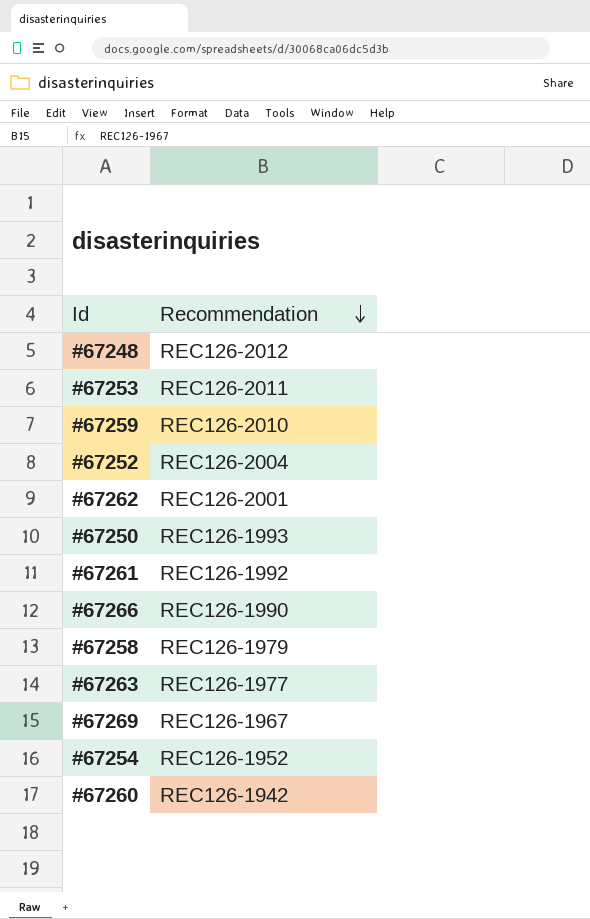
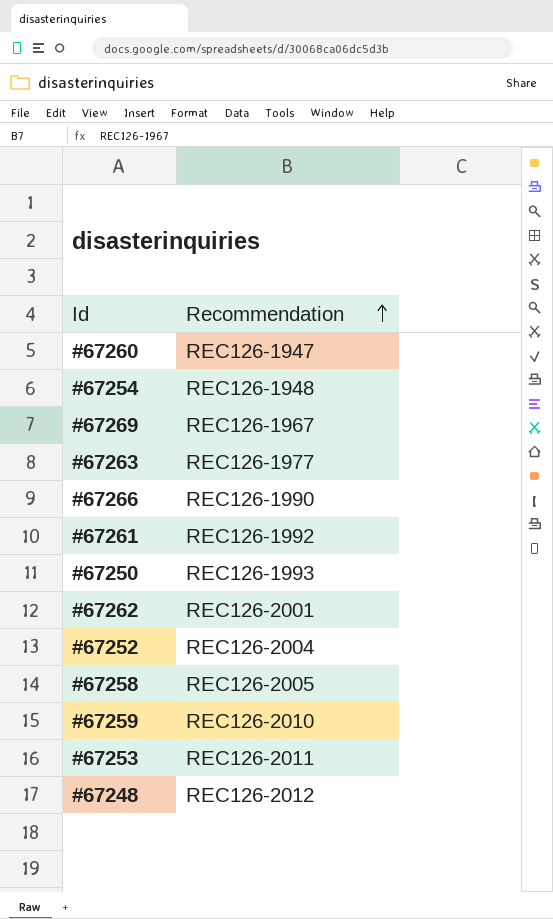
row order: Recommendation descending -> Recommendation ascending
#67260 | Recommendation: REC126-1942 -> REC126-1947
#67254 | Recommendation: REC126-1952 -> REC126-1948
#67258 | Recommendation: REC126-1979 -> REC126-2005

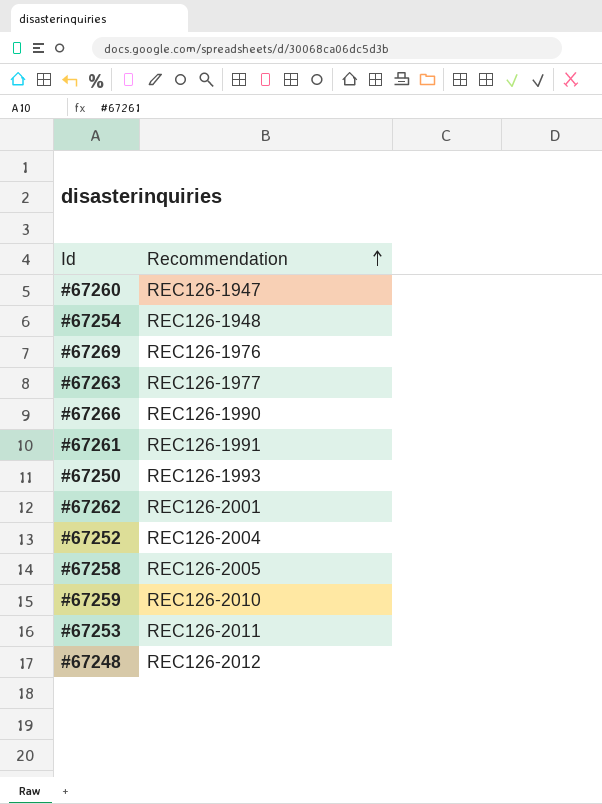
#67269 | Recommendation: REC126-1967 -> REC126-1976
#67261 | Recommendation: REC126-1992 -> REC126-1991

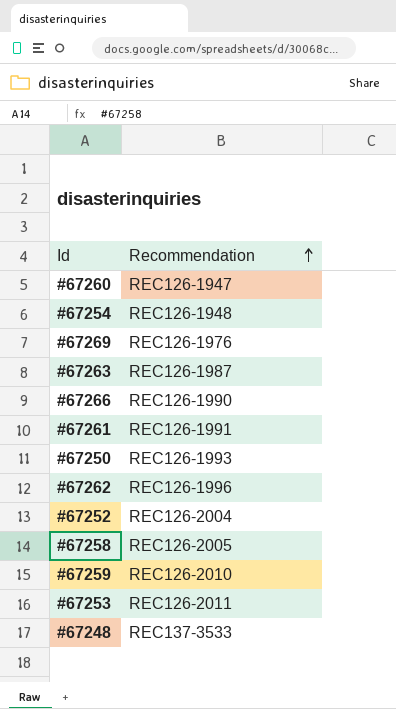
#67263 | Recommendation: REC126-1977 -> REC126-1987
#67262 | Recommendation: REC126-2001 -> REC126-1996
#67248 | Recommendation: REC126-2012 -> REC137-3533

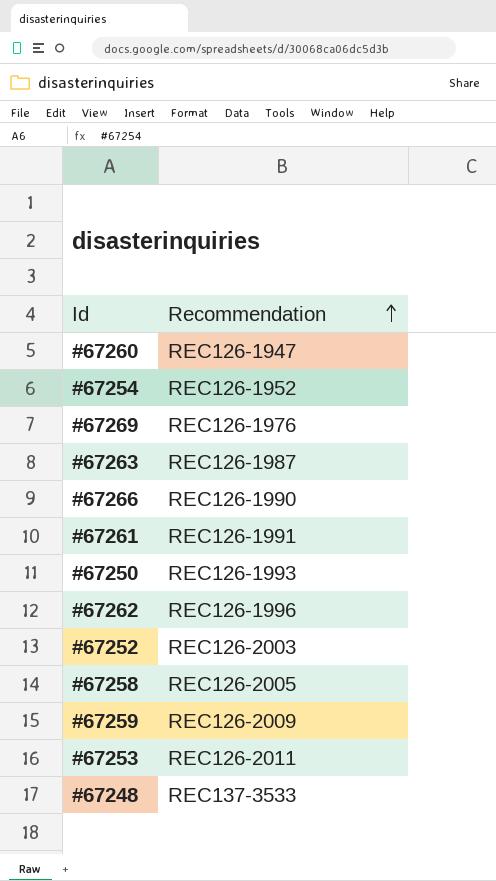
#67254 | Recommendation: REC126-1948 -> REC126-1952
#67252 | Recommendation: REC126-2004 -> REC126-2003
#67259 | Recommendation: REC126-2010 -> REC126-2009

